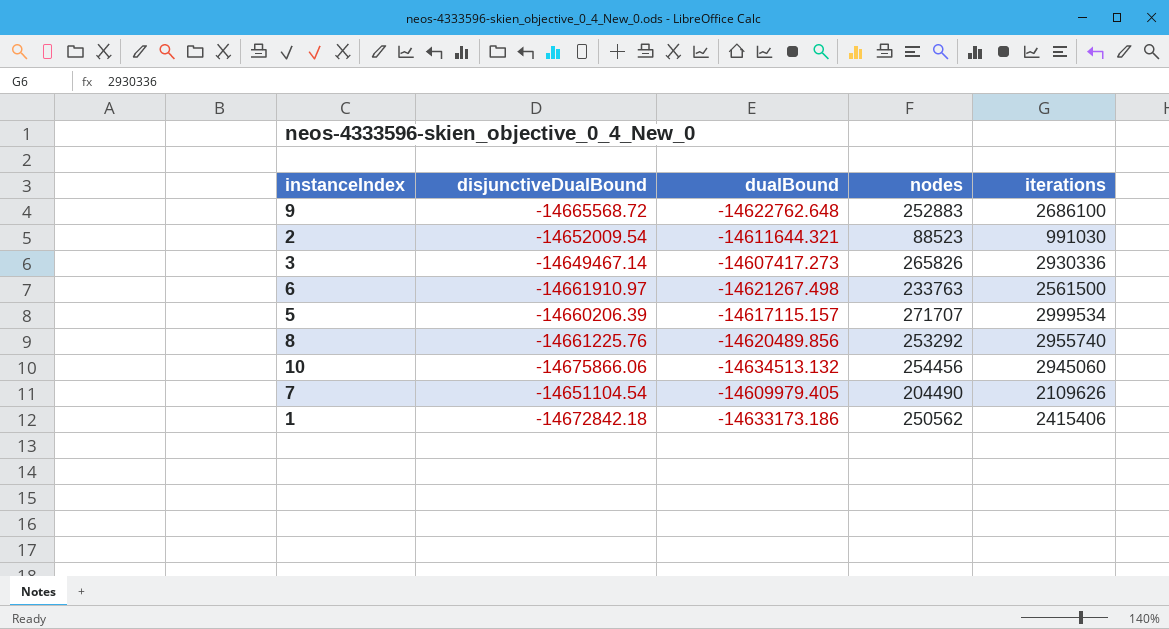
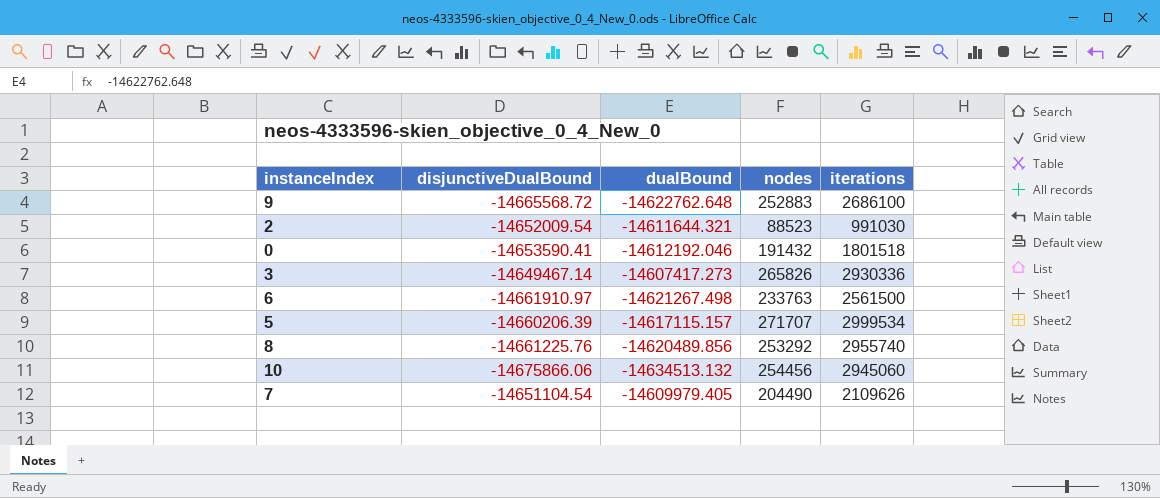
row 1: -14672842.18 | -14633173.186 | 250562 | 2415406 -> none
row 0: none -> -14653590.41 | -14612192.046 | 191432 | 1801518

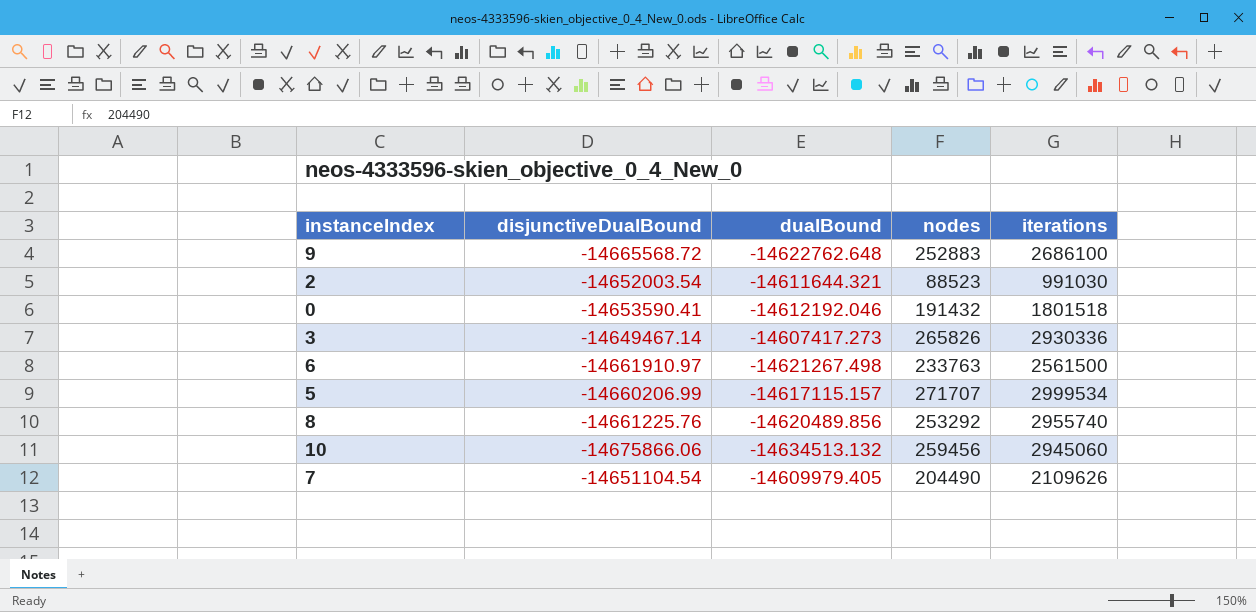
2 | disjunctiveDualBound: -14652009.54 -> -14652003.54
5 | disjunctiveDualBound: -14660206.39 -> -14660206.99
10 | nodes: 254456 -> 259456

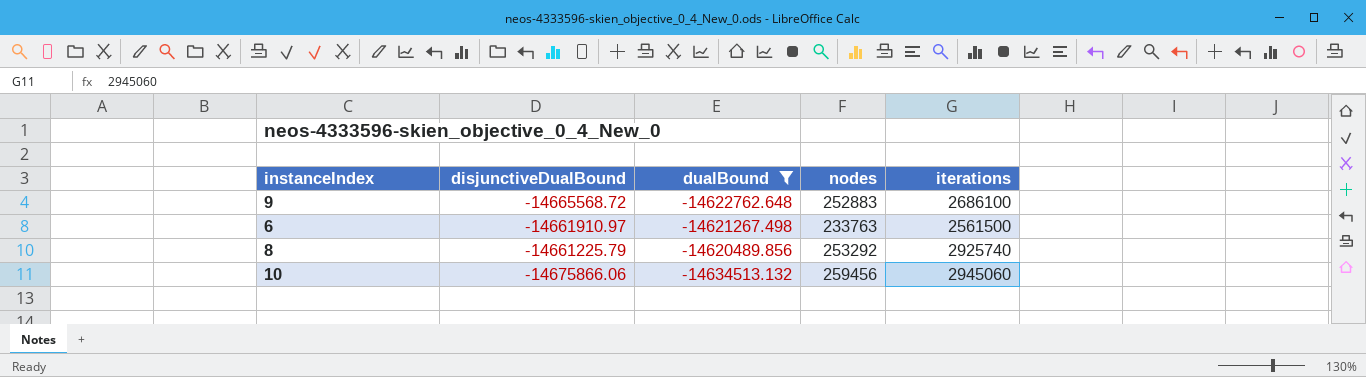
filter: none -> dualBound <= -14620489.856
8 | disjunctiveDualBound: -14661225.76 -> -14661225.79
8 | iterations: 2955740 -> 2925740

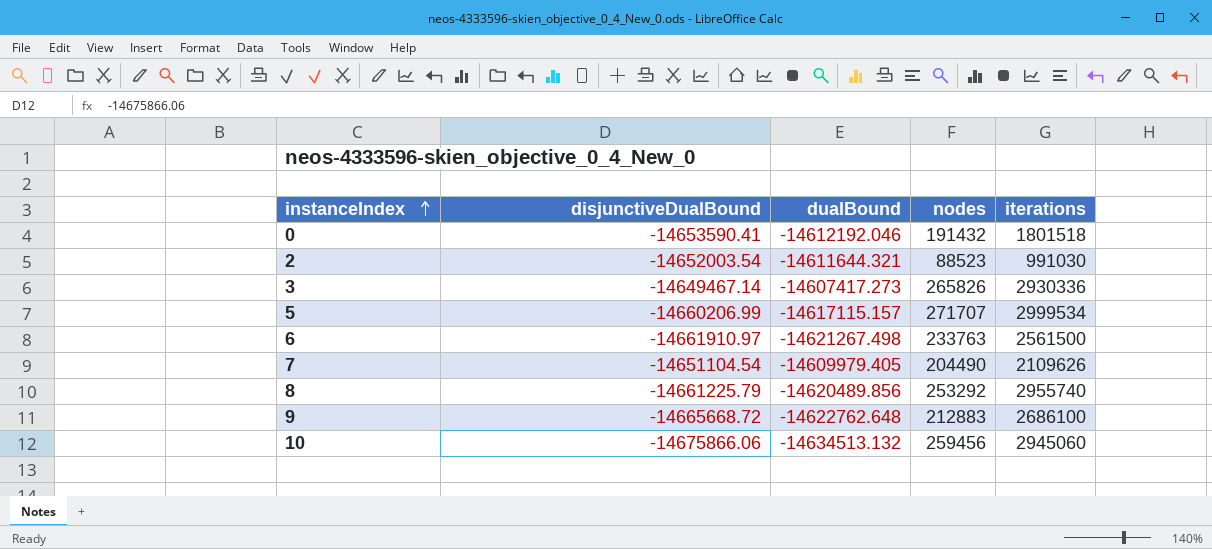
filter: dualBound <= -14620489.856 -> none
row order: none -> instanceIndex ascending
8 | iterations: 2925740 -> 2955740
9 | disjunctiveDualBound: -14665568.72 -> -14665668.72
9 | nodes: 252883 -> 212883

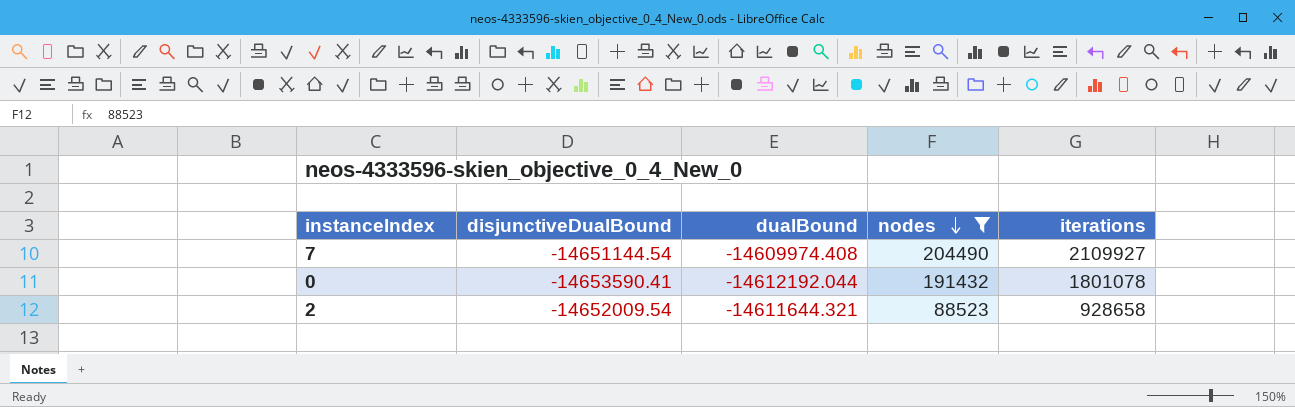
filter: none -> nodes <= 204490
row order: instanceIndex ascending -> nodes descending
7 | disjunctiveDualBound: -14651104.54 -> -14651144.54
7 | dualBound: -14609979.405 -> -14609974.408
7 | iterations: 2109626 -> 2109927
0 | dualBound: -14612192.046 -> -14612192.044
0 | iterations: 1801518 -> 1801078
2 | disjunctiveDualBound: -14652003.54 -> -14652009.54
2 | iterations: 991030 -> 928658

